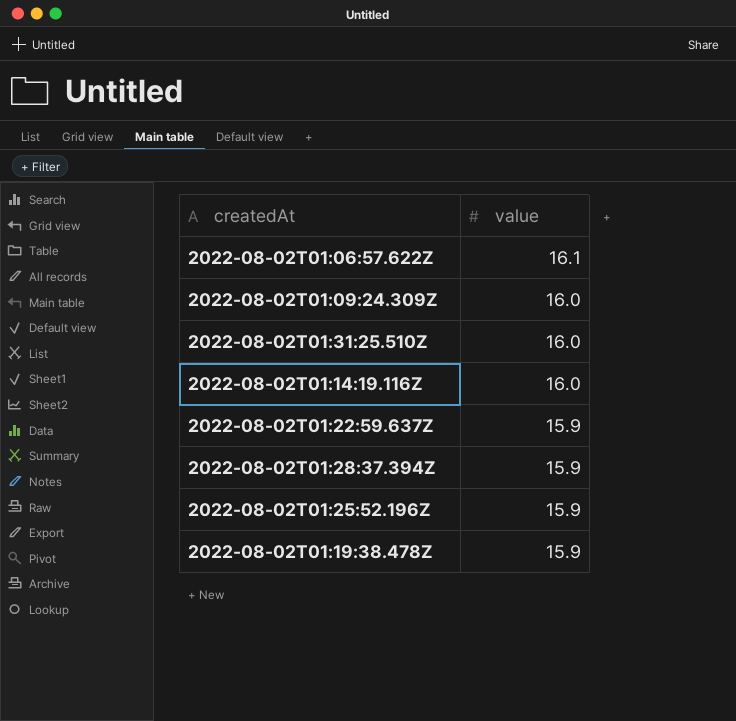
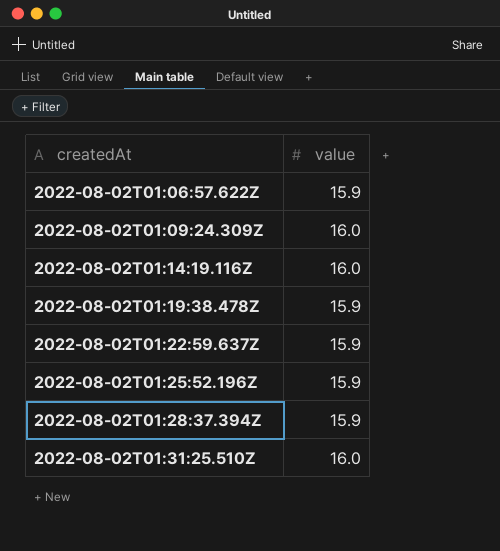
row order: value descending -> createdAt ascending
2022-08-02T01:06:57.622Z | value: 16.1 -> 15.9

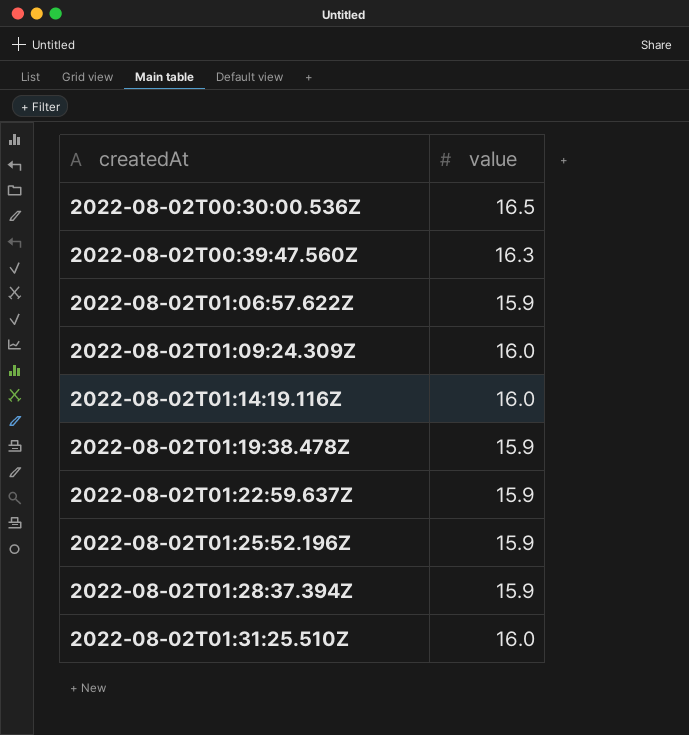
row 2022-08-02T00:30:00.536Z: none -> 16.5
row 2022-08-02T00:39:47.560Z: none -> 16.3

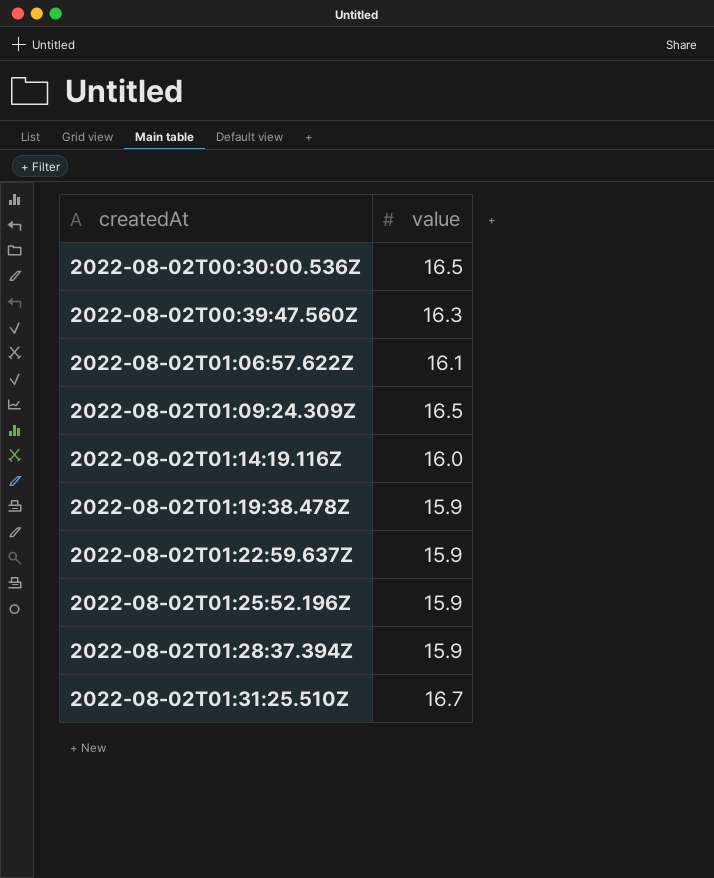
2022-08-02T01:06:57.622Z | value: 15.9 -> 16.1
2022-08-02T01:09:24.309Z | value: 16.0 -> 16.5
2022-08-02T01:31:25.510Z | value: 16.0 -> 16.7

